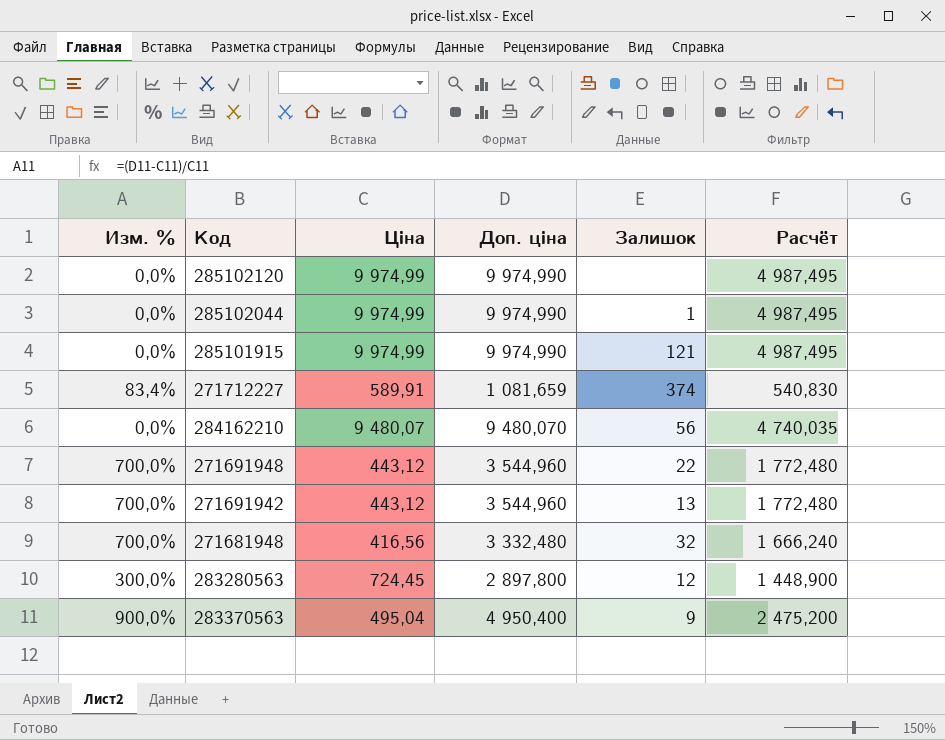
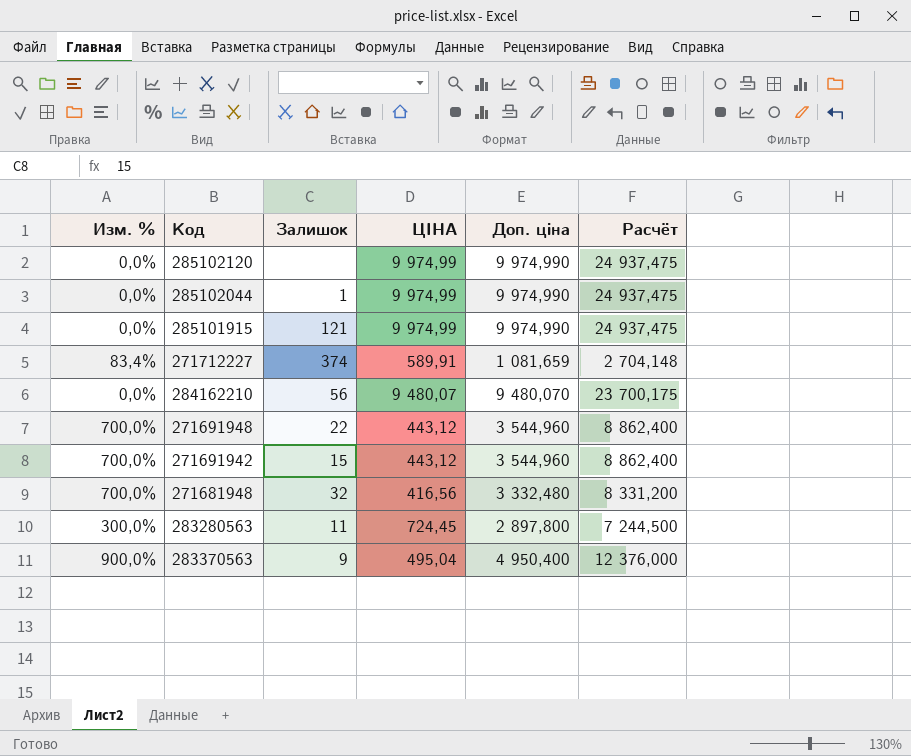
column Залишок | position: 5 -> 3
column name: Ціна -> ЦІНА
column Расчёт | formula: [Доп. ціна] * 0,5 -> [Доп. ціна] * 2,5
271691942 | Залишок: 13 -> 15
283280563 | Залишок: 12 -> 11

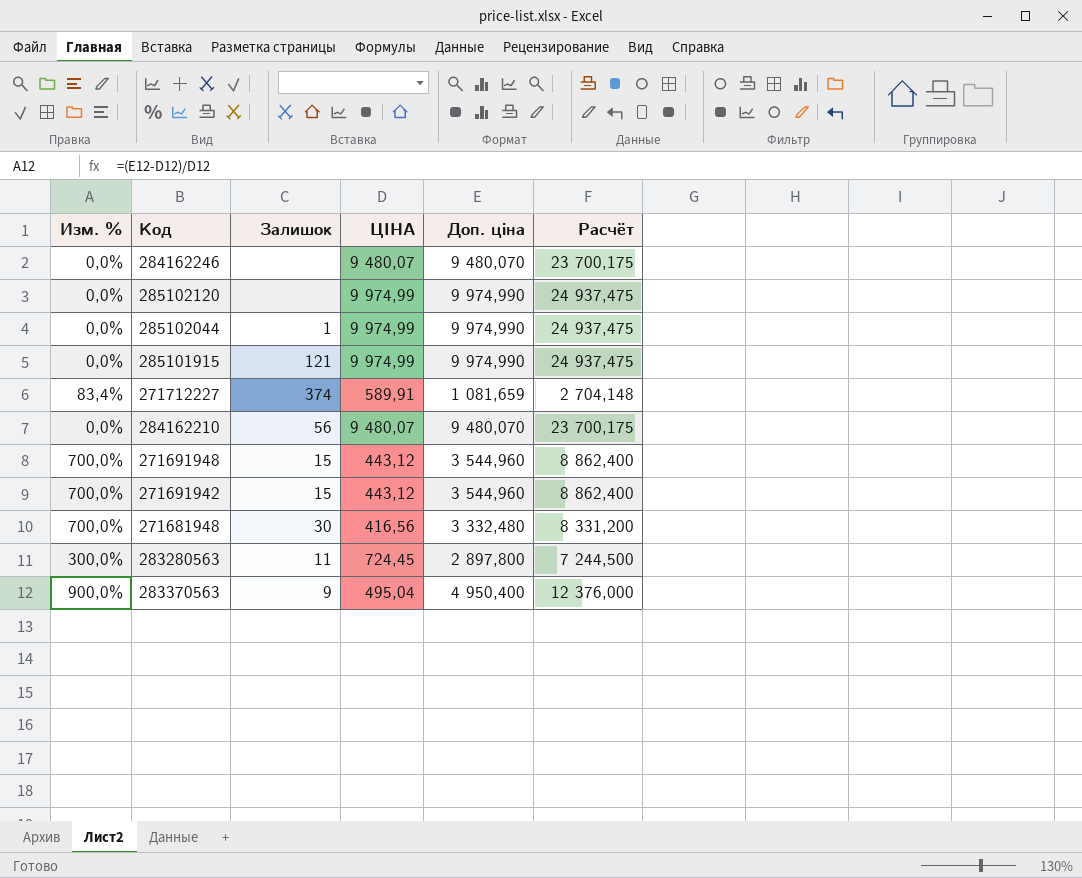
row 284162246: none -> 0,0% | none | 9 480,07 | 9 480,070 | 23 700,175
271691948 | Залишок: 22 -> 15
271681948 | Залишок: 32 -> 30

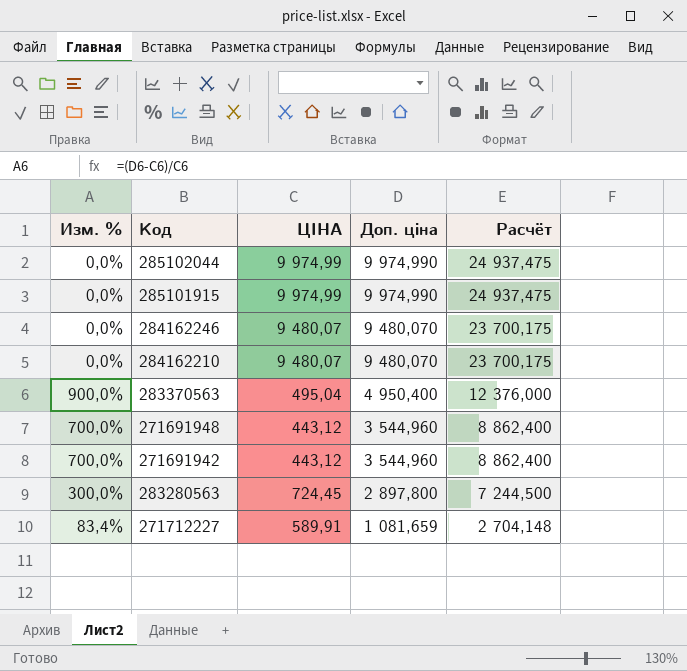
row order: none -> Доп. ціна descending
column Залишок | position: 3 -> none
row 285102120: 0,0% | none | 9 974,99 | 9 974,990 | 24 937,475 -> none
row 271681948: 700,0% | 30 | 416,56 | 3 332,480 | 8 331,200 -> none

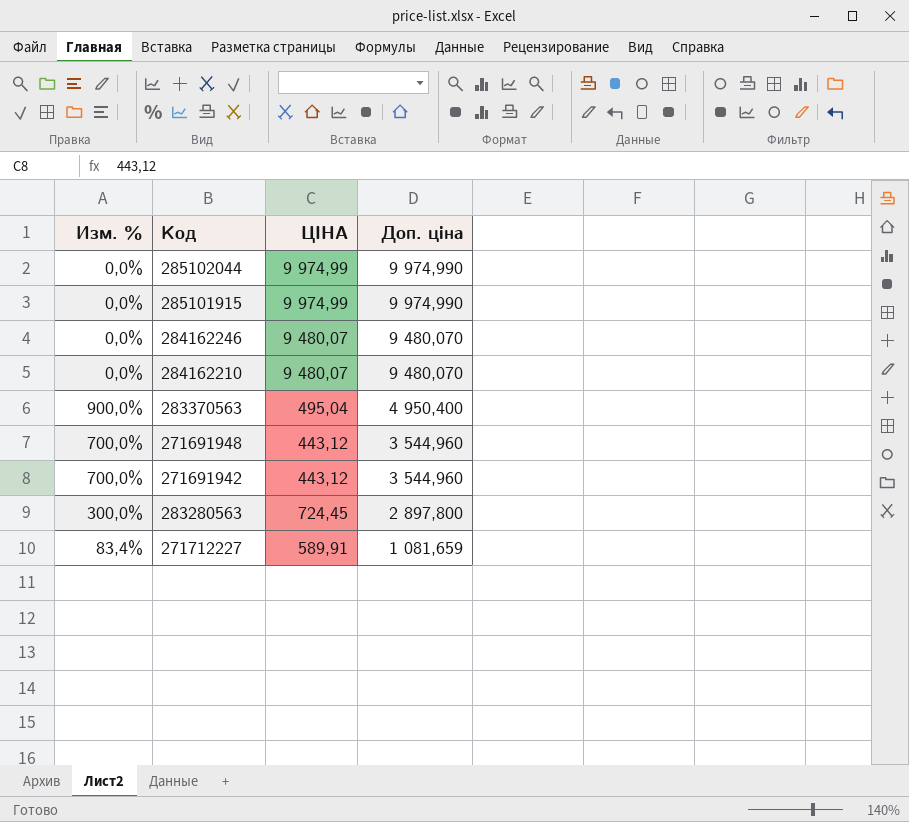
column Расчёт | formula: [Доп. ціна] * 2,5 -> none

